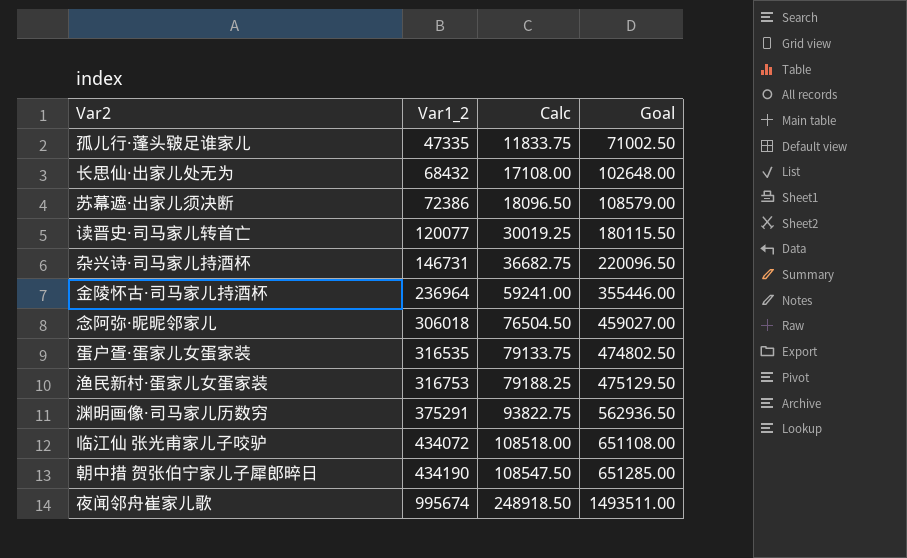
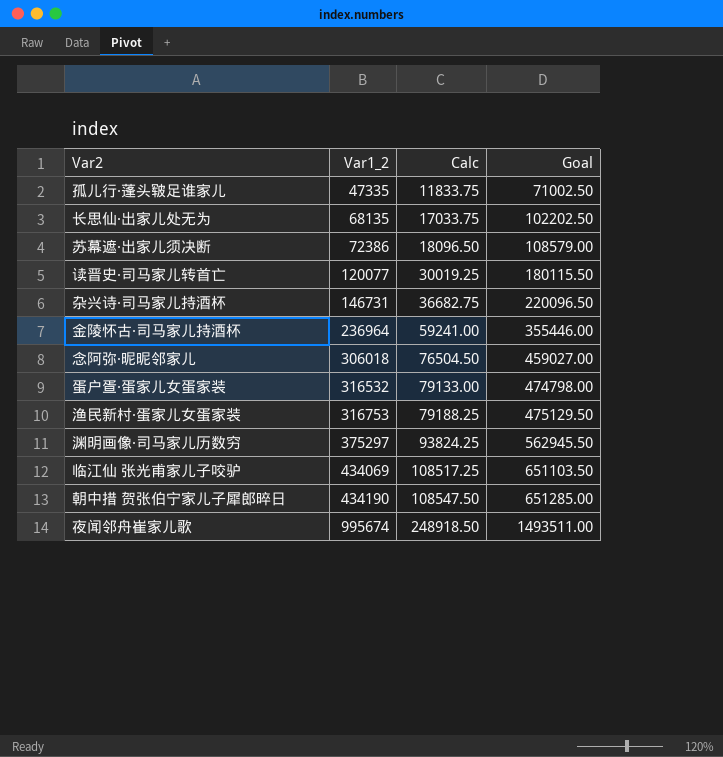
长思仙·出家儿处无为 | Var1_2: 68432 -> 68135
长思仙·出家儿处无为 | Calc: 17108.00 -> 17033.75
长思仙·出家儿处无为 | Goal: 102648.00 -> 102202.50
蛋户疍·蛋家儿女蛋家装 | Var1_2: 316535 -> 316532
蛋户疍·蛋家儿女蛋家装 | Calc: 79133.75 -> 79133.00
蛋户疍·蛋家儿女蛋家装 | Goal: 474802.50 -> 474798.00
渊明画像·司马家儿历数穷 | Var1_2: 375291 -> 375297
渊明画像·司马家儿历数穷 | Calc: 93822.75 -> 93824.25
渊明画像·司马家儿历数穷 | Goal: 562936.50 -> 562945.50
临江仙 张光甫家儿子咬驴 | Var1_2: 434072 -> 434069
临江仙 张光甫家儿子咬驴 | Calc: 108518.00 -> 108517.25
临江仙 张光甫家儿子咬驴 | Goal: 651108.00 -> 651103.50

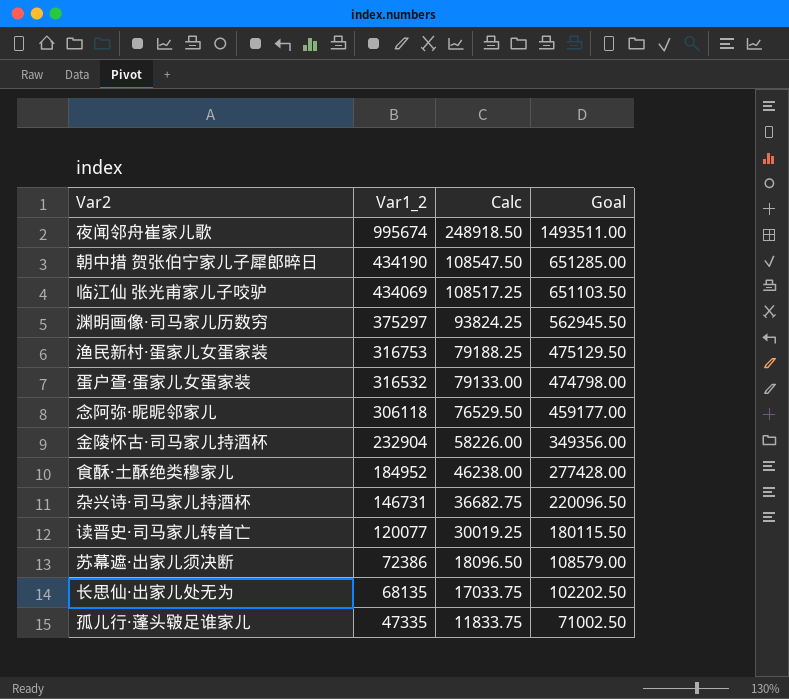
row order: Var1_2 ascending -> Var1_2 descending
念阿弥·昵昵邻家儿 | Var1_2: 306018 -> 306118
念阿弥·昵昵邻家儿 | Calc: 76504.50 -> 76529.50
念阿弥·昵昵邻家儿 | Goal: 459027.00 -> 459177.00
金陵怀古·司马家儿持酒杯 | Var1_2: 236964 -> 232904
金陵怀古·司马家儿持酒杯 | Calc: 59241.00 -> 58226.00
金陵怀古·司马家儿持酒杯 | Goal: 355446.00 -> 349356.00
row 食酥·土酥绝类穆家儿: none -> 184952 | 46238.00 | 277428.00

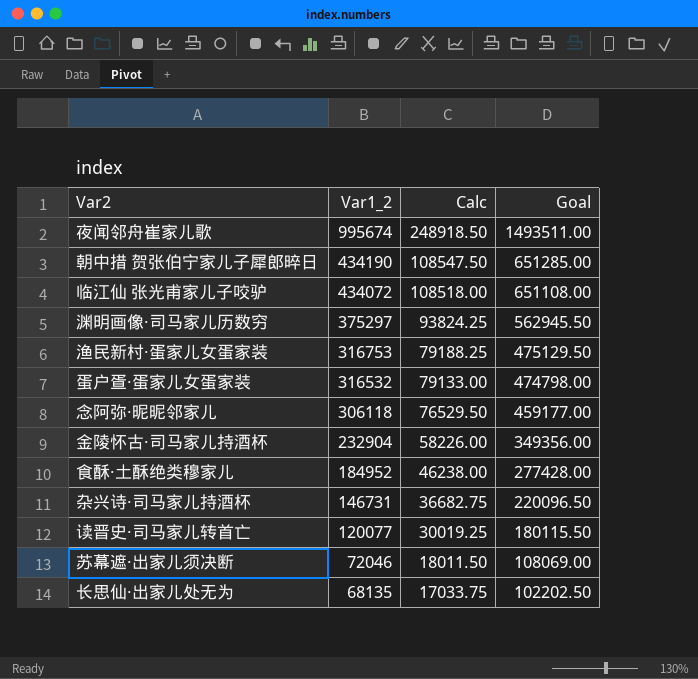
row 孤儿行·蓬头皲足谁家儿: 47335 | 11833.75 | 71002.50 -> none
临江仙 张光甫家儿子咬驴 | Var1_2: 434069 -> 434072
临江仙 张光甫家儿子咬驴 | Calc: 108517.25 -> 108518.00
临江仙 张光甫家儿子咬驴 | Goal: 651103.50 -> 651108.00
苏幕遮·出家儿须决断 | Var1_2: 72386 -> 72046
苏幕遮·出家儿须决断 | Calc: 18096.50 -> 18011.50
苏幕遮·出家儿须决断 | Goal: 108579.00 -> 108069.00

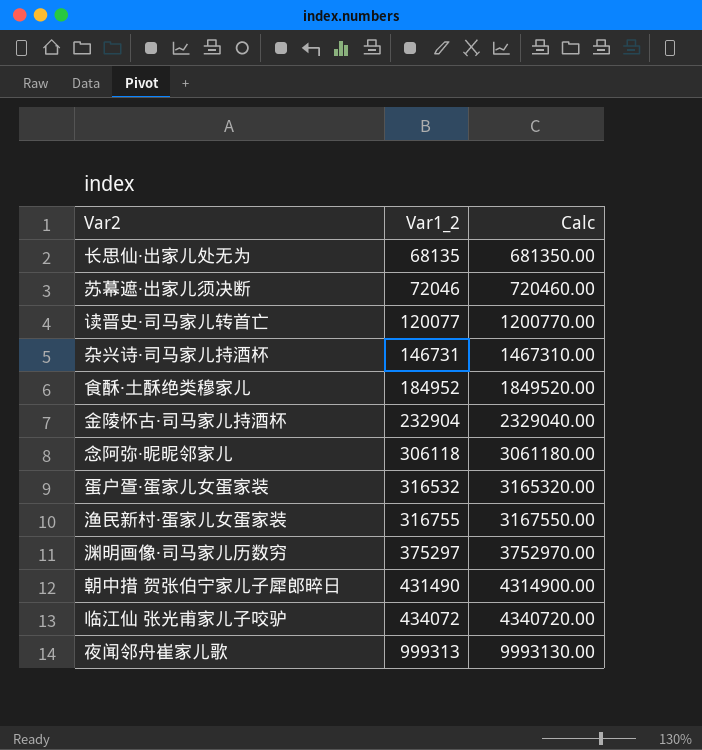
row order: Var1_2 descending -> Var1_2 ascending
column Goal | formula: [Var1_2] * 1.5 -> none
column Calc | formula: [Var1_2] * 0.25 -> [Var1_2] * 10
渔民新村·蛋家儿女蛋家装 | Var1_2: 316753 -> 316755
朝中措 贺张伯宁家儿子犀郎晬日 | Var1_2: 434190 -> 431490
夜闻邻舟崔家儿歌 | Var1_2: 995674 -> 999313

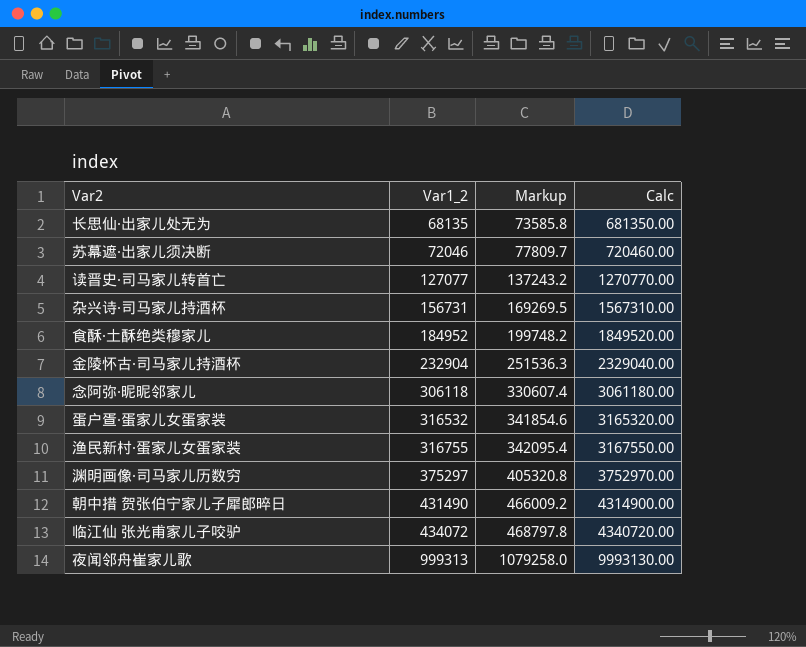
column Markup | formula: none -> [Var1_2] * 1.08
读晋史·司马家儿转首亡 | Var1_2: 120077 -> 127077
读晋史·司马家儿转首亡 | Calc: 1200770.00 -> 1270770.00
杂兴诗·司马家儿持酒杯 | Var1_2: 146731 -> 156731
杂兴诗·司马家儿持酒杯 | Calc: 1467310.00 -> 1567310.00

